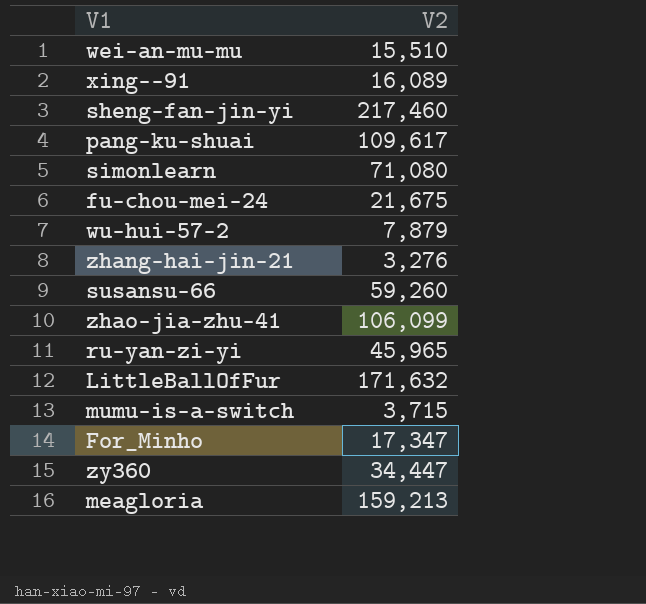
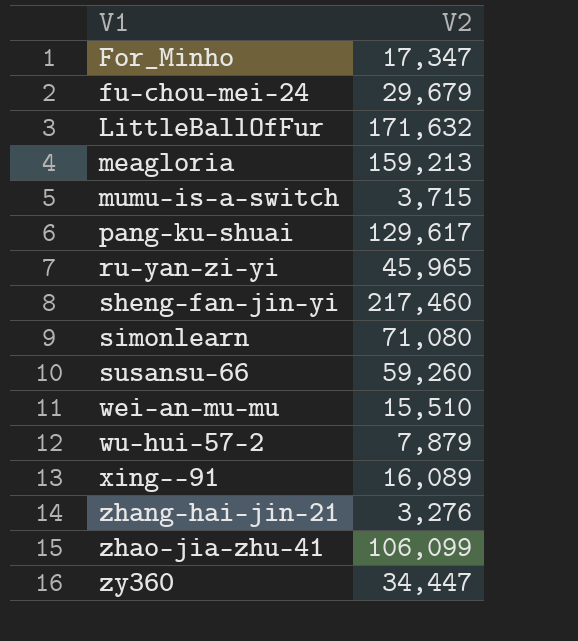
row order: none -> V1 ascending
fu-chou-mei-24 | V2: 21,675 -> 29,679
pang-ku-shuai | V2: 109,617 -> 129,617

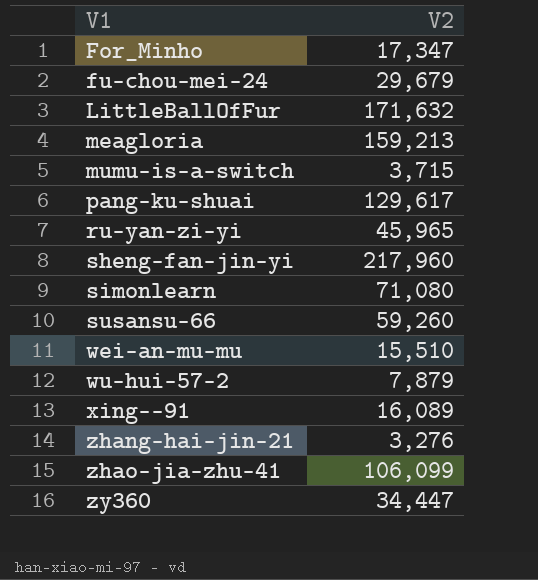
sheng-fan-jin-yi | V2: 217,460 -> 217,960

